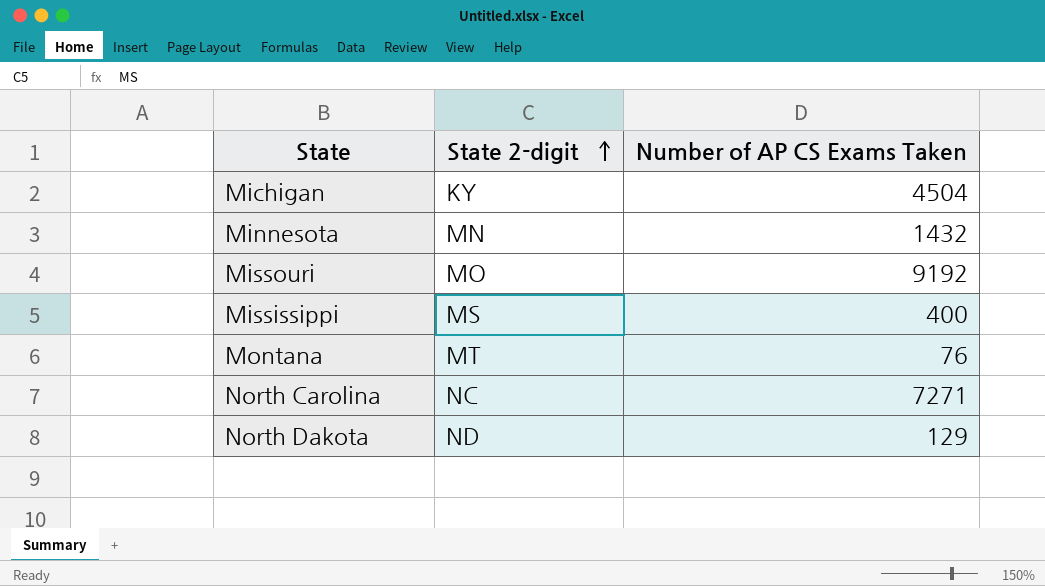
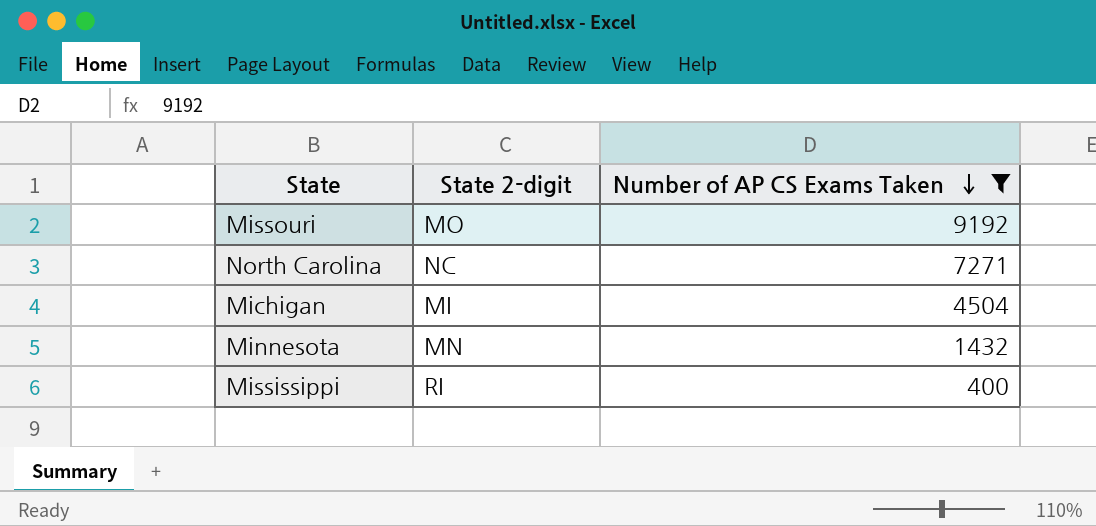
filter: none -> Number of AP CS Exams Taken >= 400
row order: State 2-digit ascending -> Number of AP CS Exams Taken descending
Michigan | State 2-digit: KY -> MI
Mississippi | State 2-digit: MS -> RI

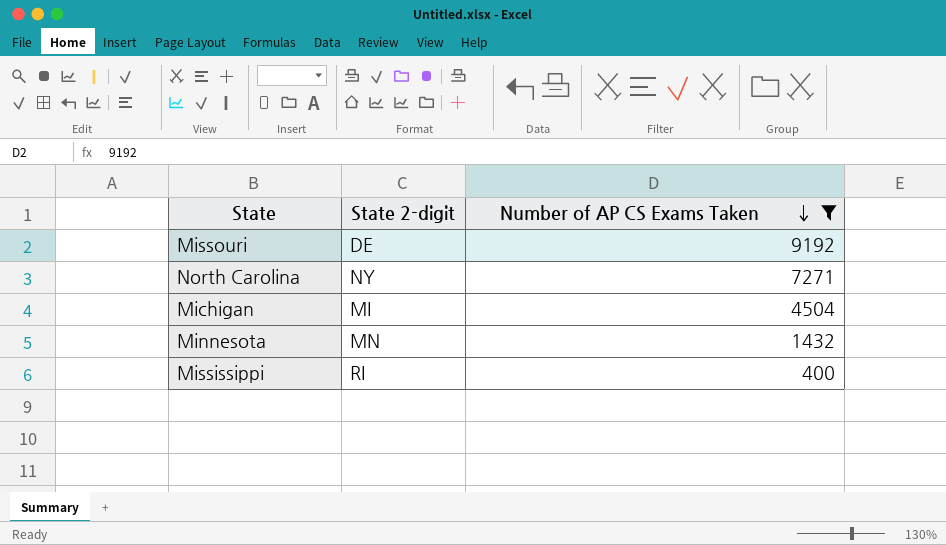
Missouri | State 2-digit: MO -> DE
North Carolina | State 2-digit: NC -> NY

